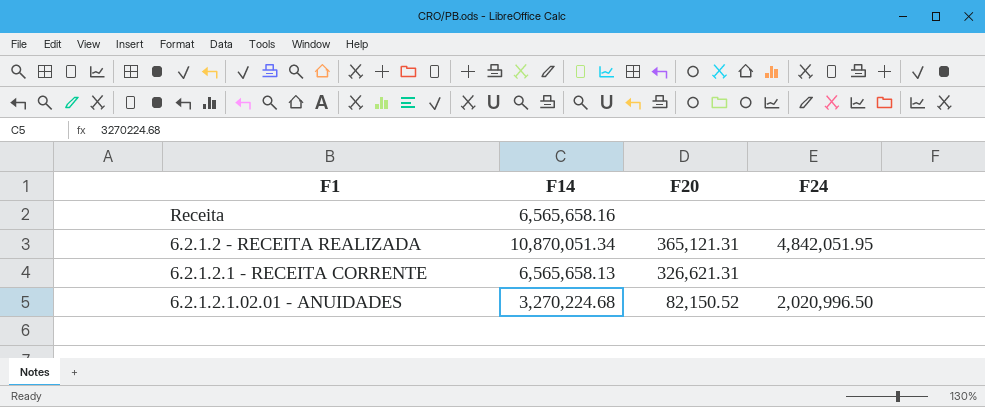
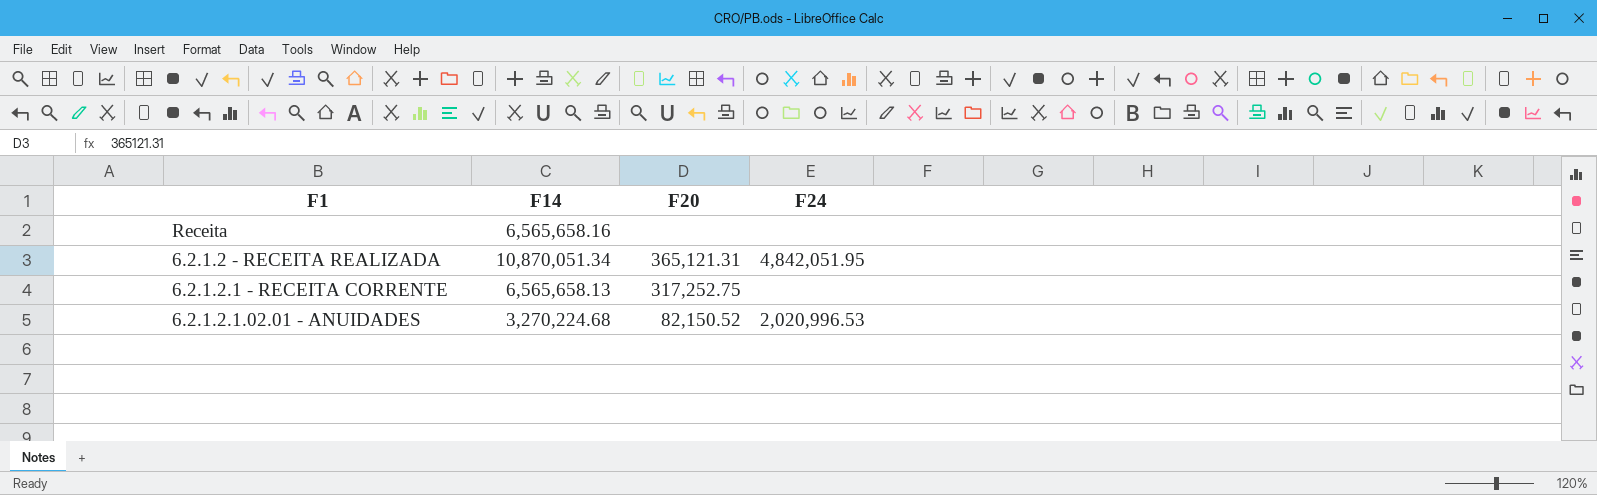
6.2.1.2.1 - RECEITA CORRENTE | F20: 326,621.31 -> 317,252.75
6.2.1.2.1.02.01 - ANUIDADES | F24: 2,020,996.50 -> 2,020,996.53

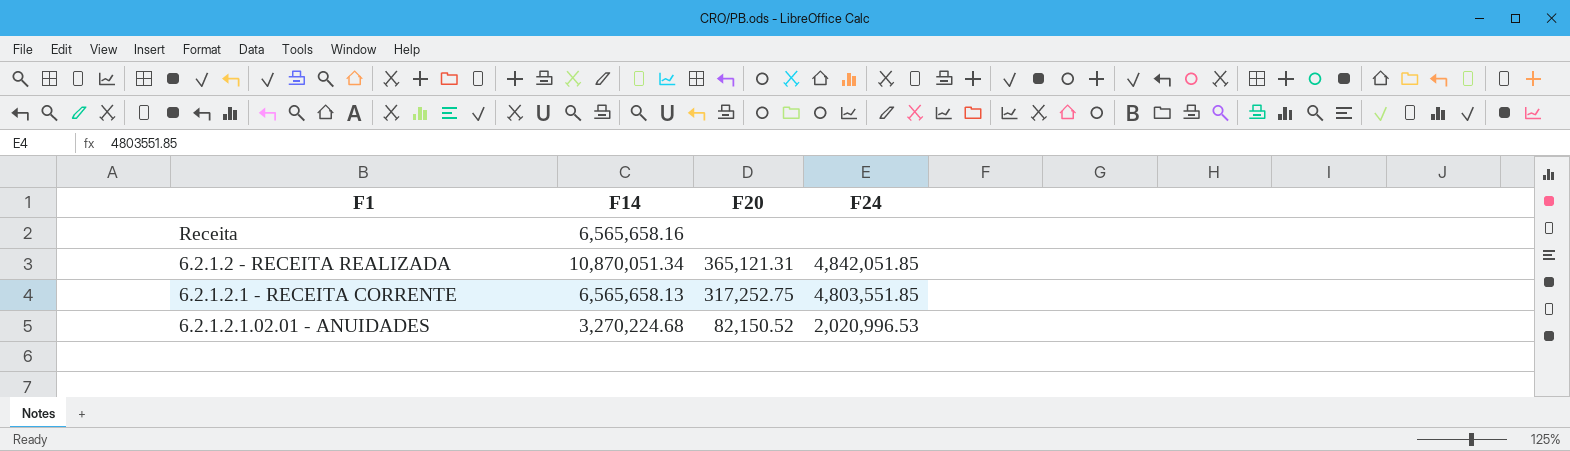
6.2.1.2 - RECEITA REALIZADA | F24: 4,842,051.95 -> 4,842,051.85
6.2.1.2.1 - RECEITA CORRENTE | F24: none -> 4,803,551.85

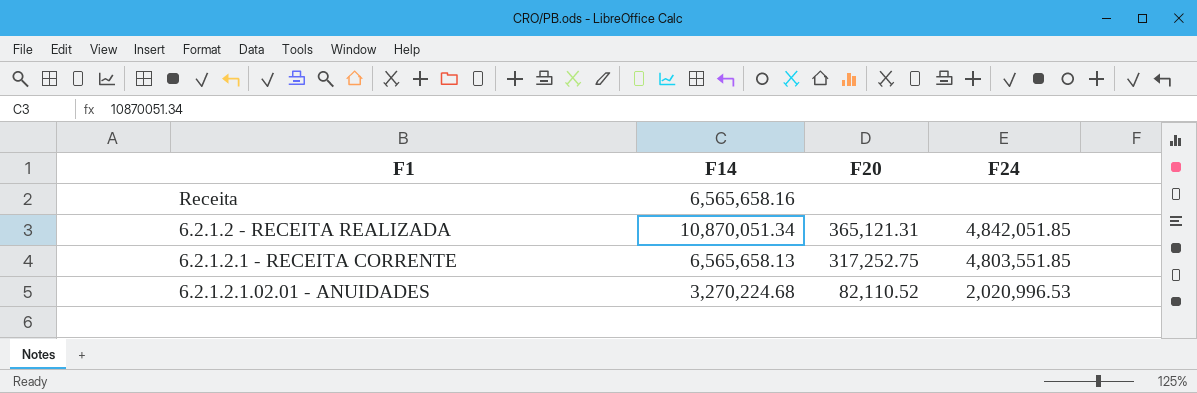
6.2.1.2.1.02.01 - ANUIDADES | F20: 82,150.52 -> 82,110.52

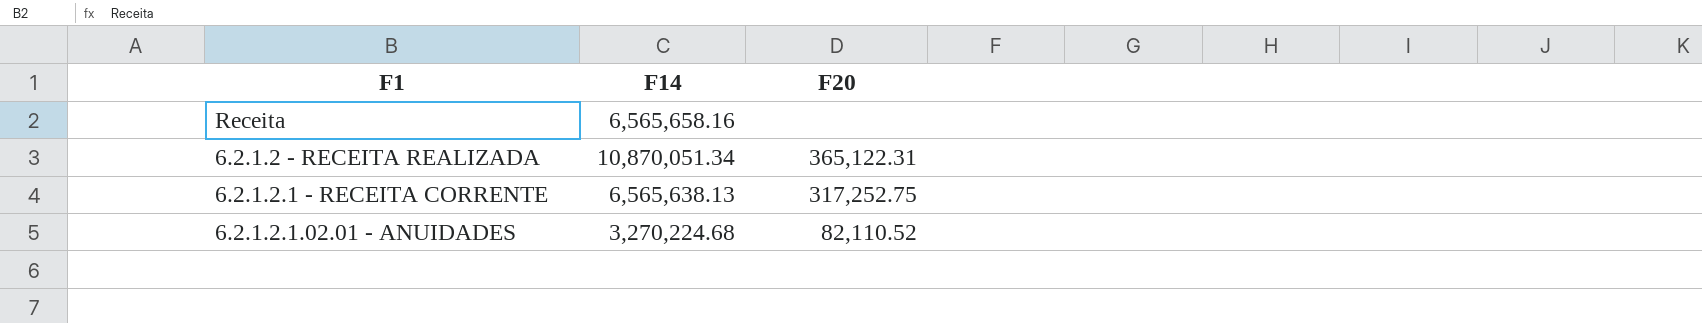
column F24 | position: 4 -> none
6.2.1.2 - RECEITA REALIZADA | F20: 365,121.31 -> 365,122.31
6.2.1.2.1 - RECEITA CORRENTE | F14: 6,565,658.13 -> 6,565,638.13

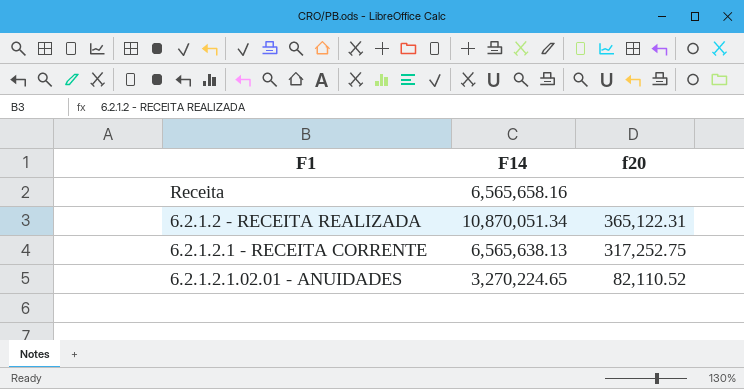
column name: F20 -> f20
6.2.1.2.1.02.01 - ANUIDADES | F14: 3,270,224.68 -> 3,270,224.65

